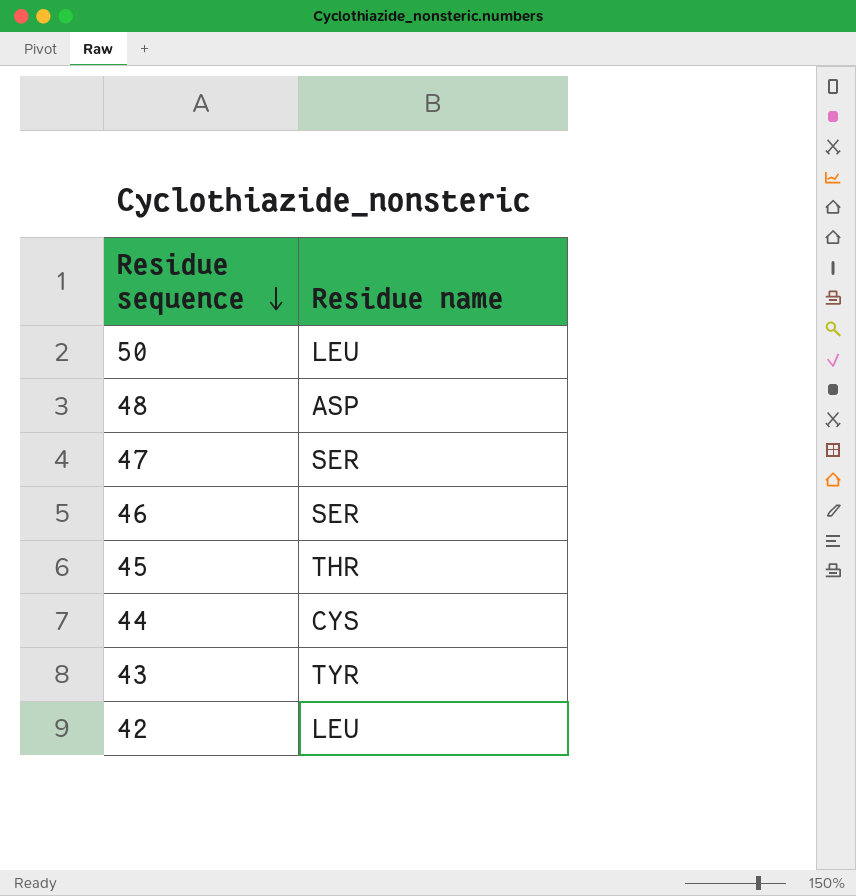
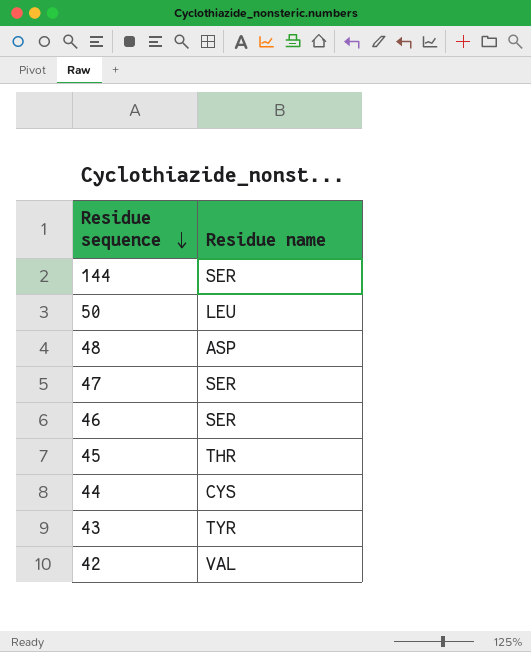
row 144: none -> SER
42 | Residue name: LEU -> VAL

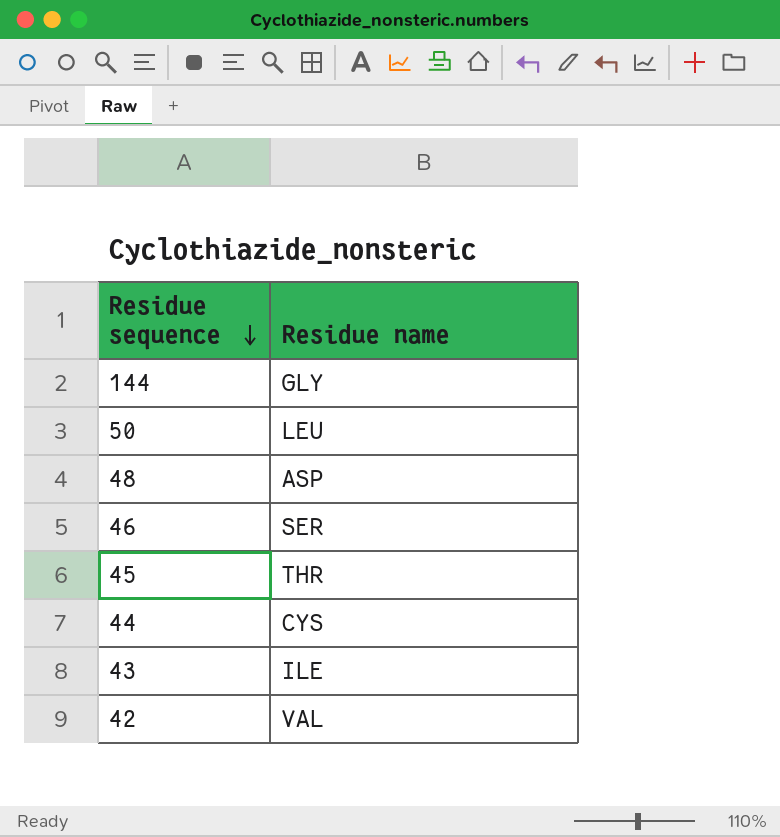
row 47: SER -> none
144 | Residue name: SER -> GLY
43 | Residue name: TYR -> ILE

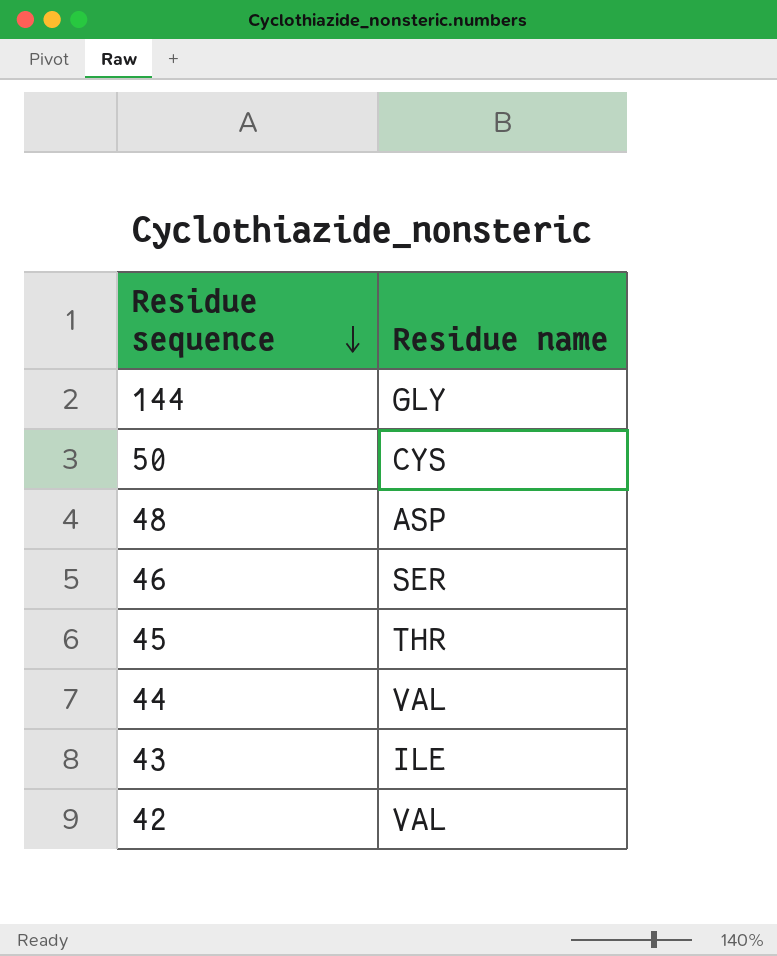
50 | Residue name: LEU -> CYS
44 | Residue name: CYS -> VAL

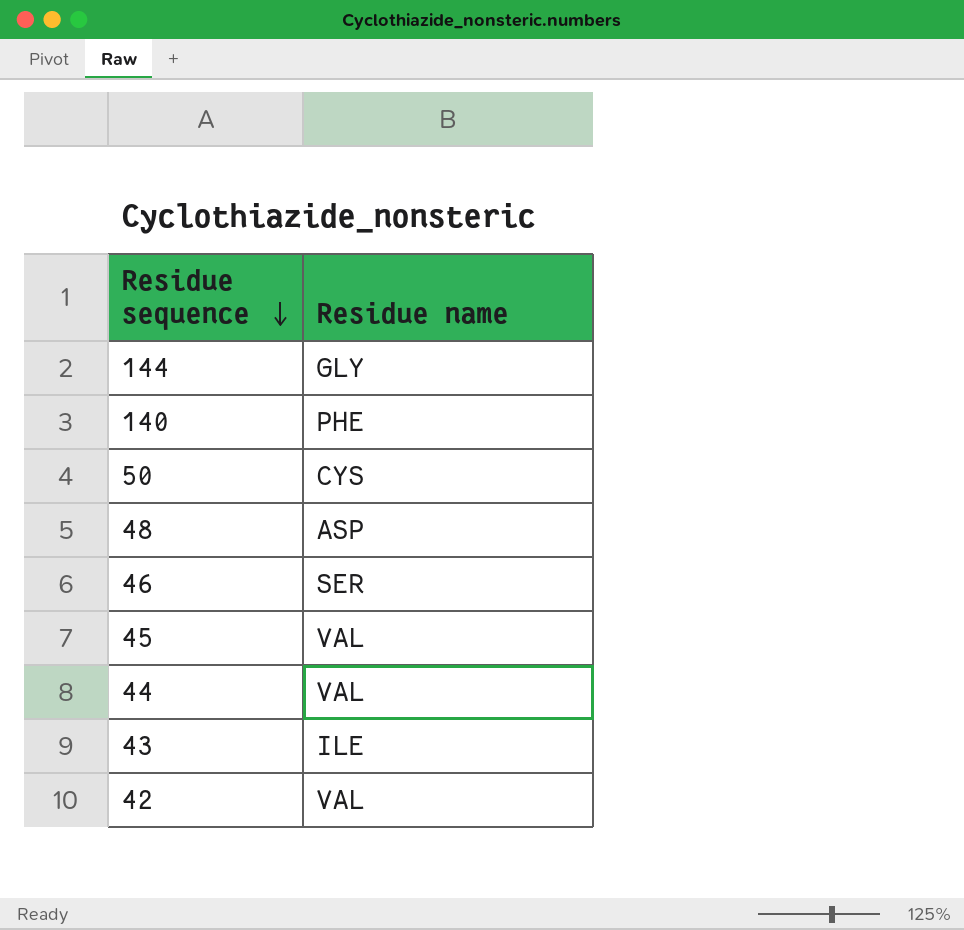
row 140: none -> PHE
45 | Residue name: THR -> VAL

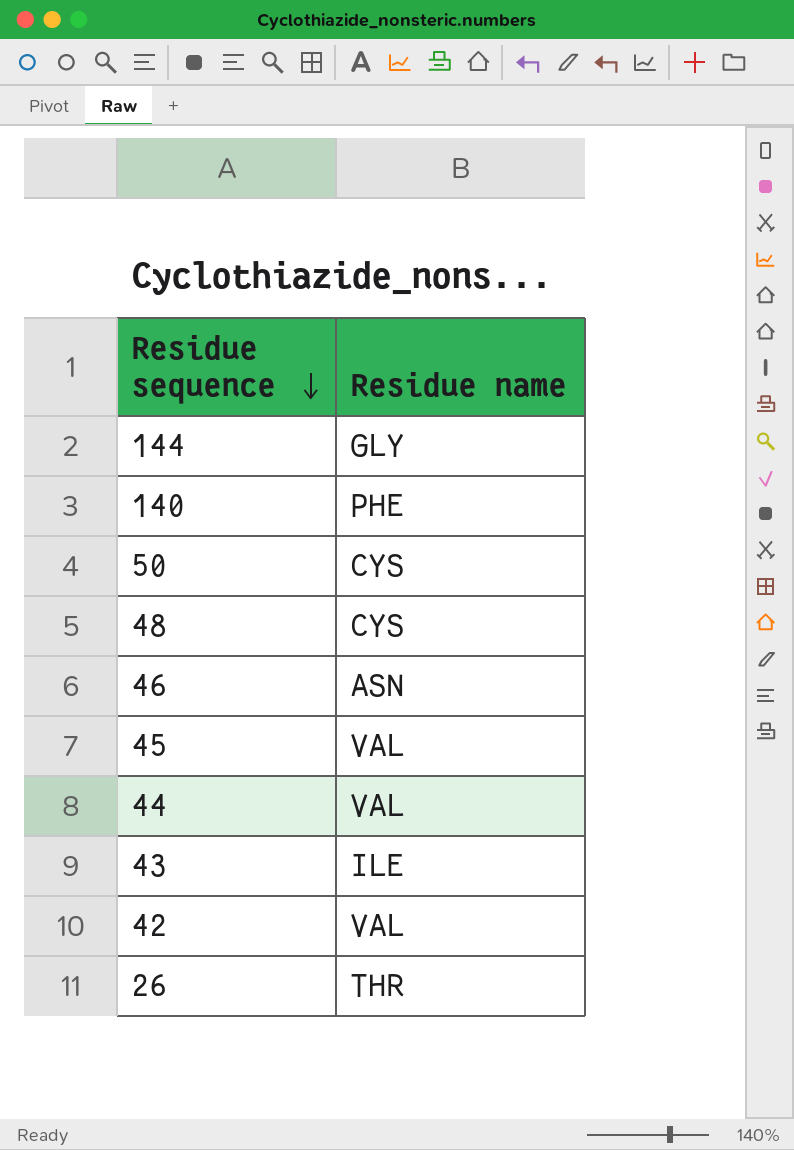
48 | Residue name: ASP -> CYS
46 | Residue name: SER -> ASN
row 26: none -> THR

